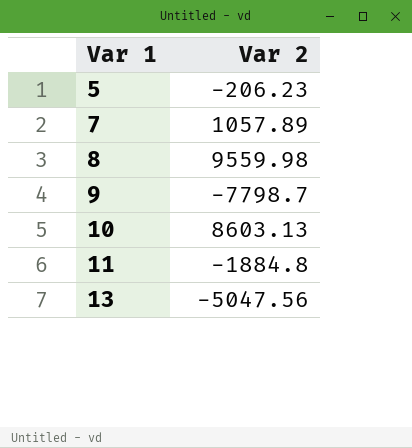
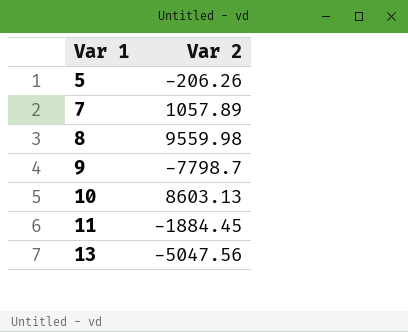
5 | Var 2: -206.23 -> -206.26
11 | Var 2: -1884.8 -> -1884.45

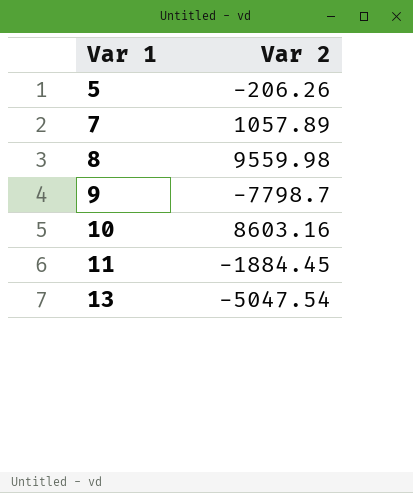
10 | Var 2: 8603.13 -> 8603.16
13 | Var 2: -5047.56 -> -5047.54

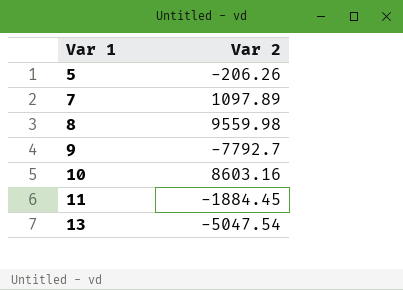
7 | Var 2: 1057.89 -> 1097.89
9 | Var 2: -7798.7 -> -7792.7

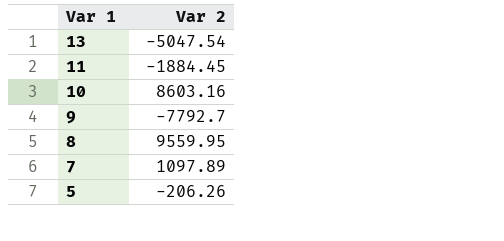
row order: Var 1 ascending -> Var 1 descending
8 | Var 2: 9559.98 -> 9559.95

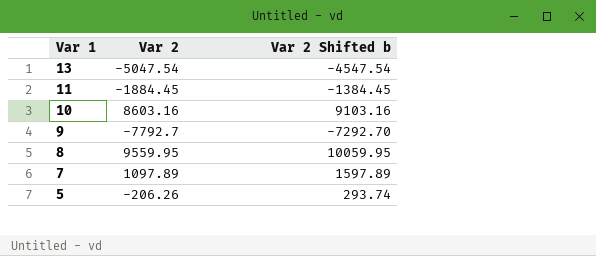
column Var 2 Shifted b | formula: none -> [Var 2] + 500

